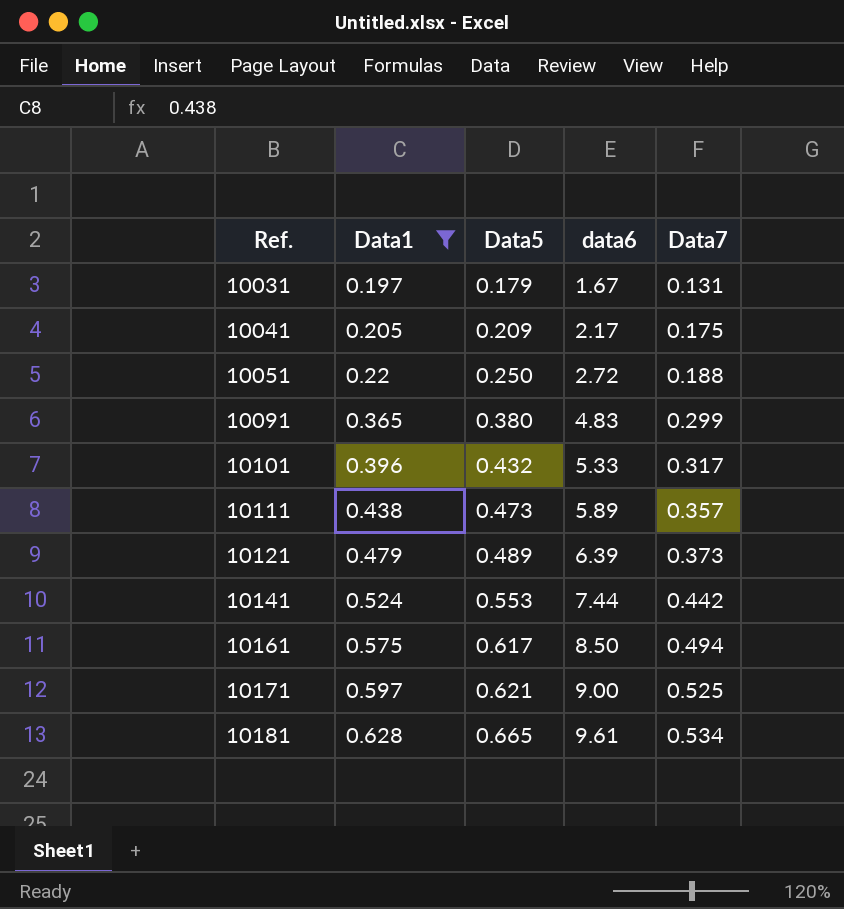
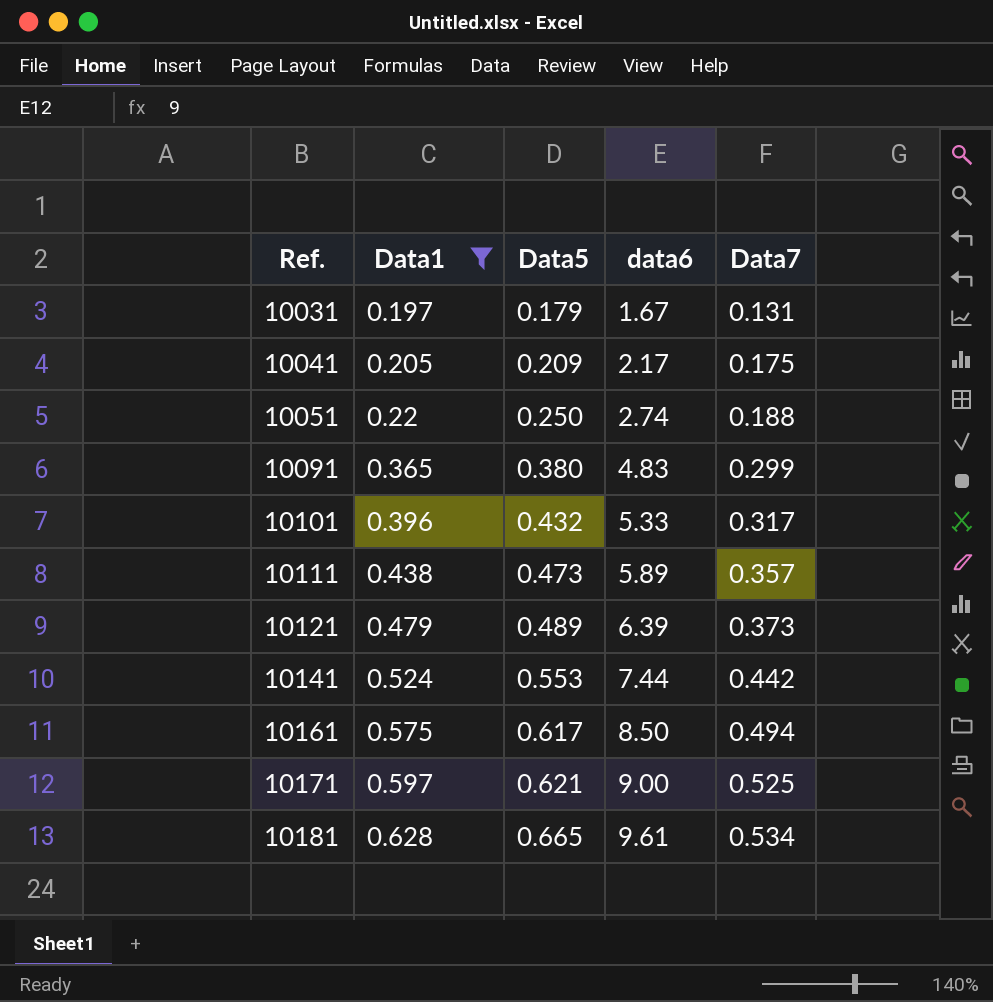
10051 | data6: 2.72 -> 2.74

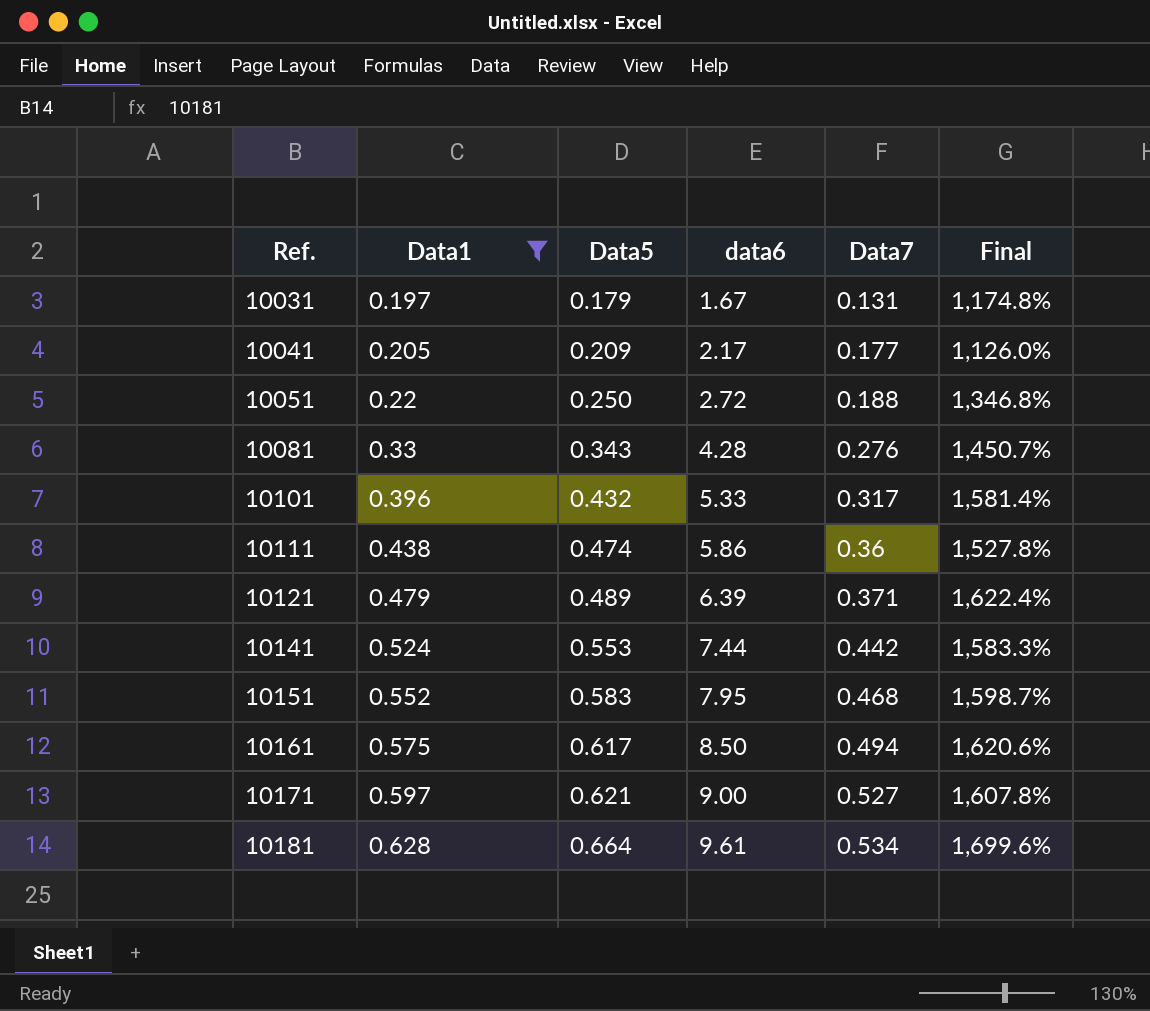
column Final | formula: none -> ([data6] - [Data7]) / [Data7]
row 10091: 0.365 | 0.380 | 4.83 | 0.299 -> none
10041 | Data7: 0.175 -> 0.177
10051 | data6: 2.74 -> 2.72
row 10081: none -> 0.33 | 0.343 | 4.28 | 0.276 | 1,450.7%
10111 | Data5: 0.473 -> 0.474
10111 | data6: 5.89 -> 5.86
10111 | Data7: 0.357 -> 0.36
10121 | Data7: 0.373 -> 0.371
row 10151: none -> 0.552 | 0.583 | 7.95 | 0.468 | 1,598.7%
10171 | Data7: 0.525 -> 0.527
10181 | Data5: 0.665 -> 0.664

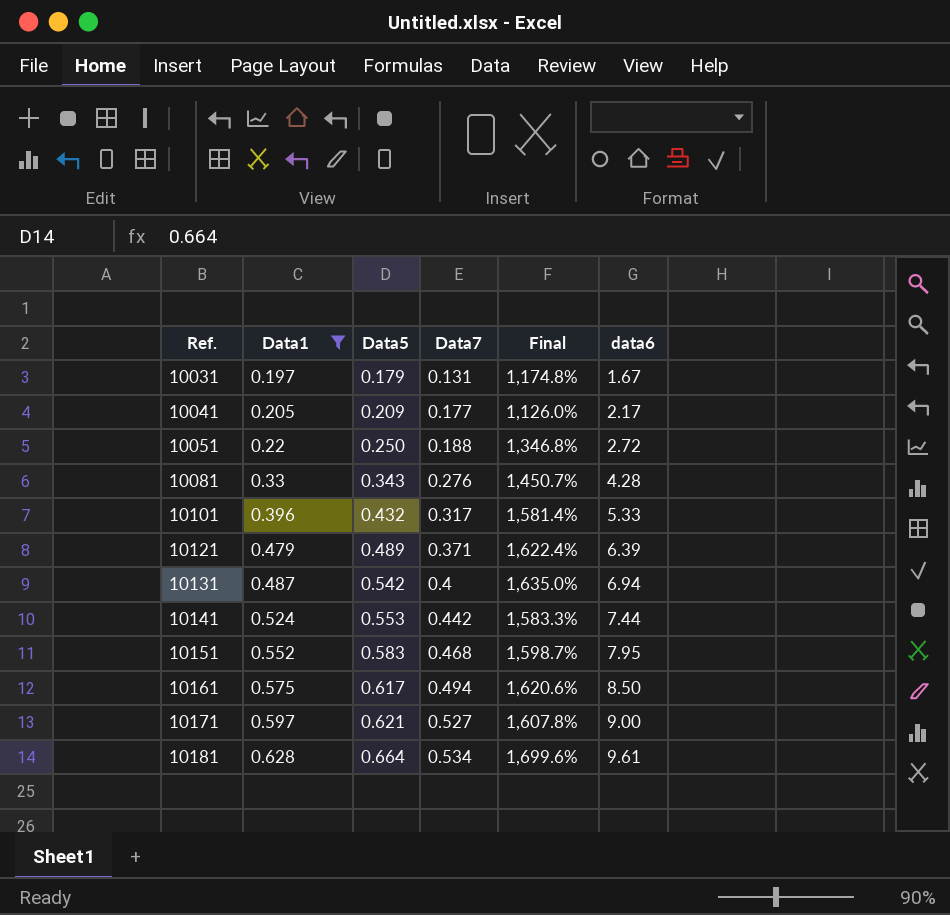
column data6 | position: 4 -> 6
row 10111: 0.438 | 0.474 | 5.86 | 0.36 | 1,527.8% -> none
row 10131: none -> 0.487 | 0.542 | 0.4 | 1,635.0% | 6.94

